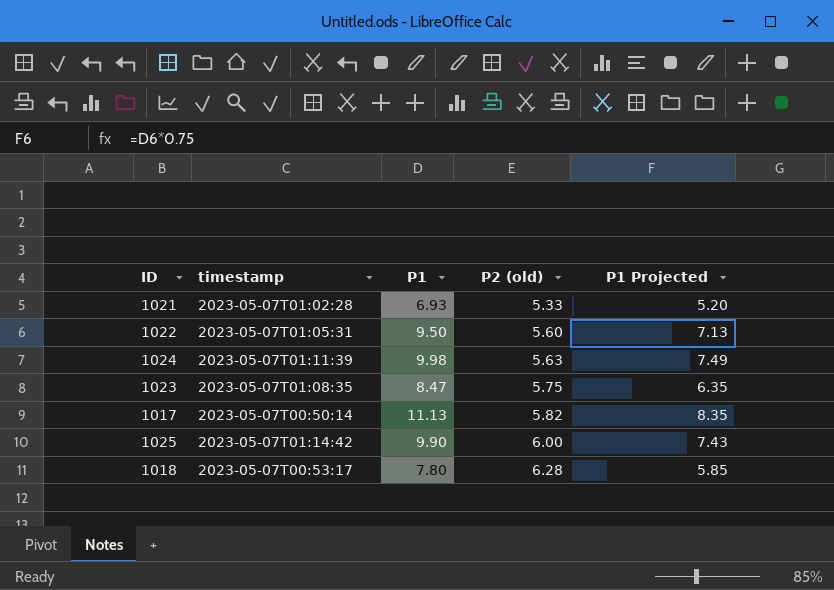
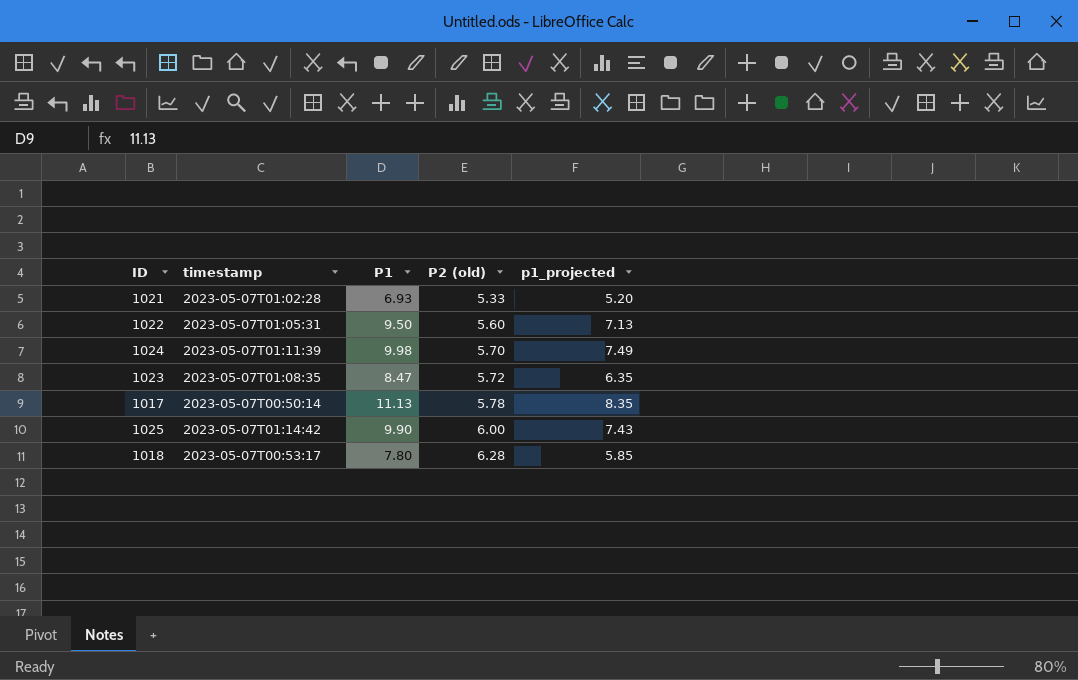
column name: P1 Projected -> p1_projected
1024 | P2 (old): 5.63 -> 5.70
1023 | P2 (old): 5.75 -> 5.72
1017 | P2 (old): 5.82 -> 5.78

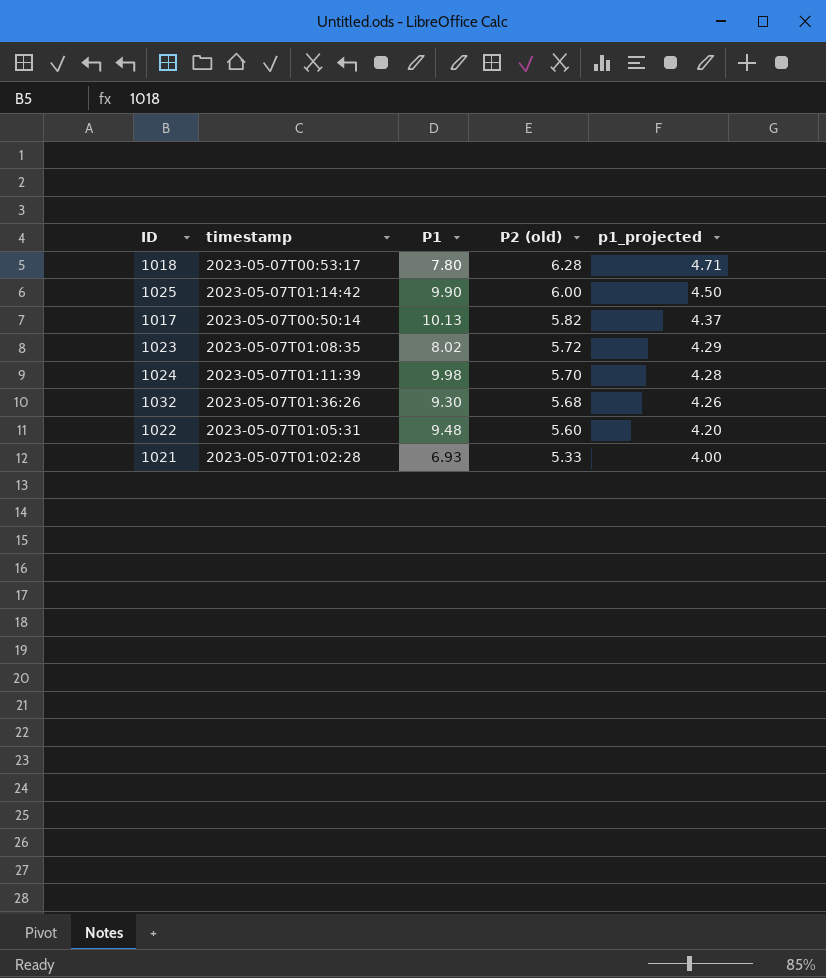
row order: P2 (old) ascending -> P2 (old) descending
column p1_projected | formula: [P1] * 0.75 -> [P2 (old)] * 0.75
1017 | P1: 11.13 -> 10.13
1017 | P2 (old): 5.78 -> 5.82
1023 | P1: 8.47 -> 8.02
row 1032: none -> 2023-05-07T01:36:26 | 9.30 | 5.68 | 4.26
1022 | P1: 9.50 -> 9.48

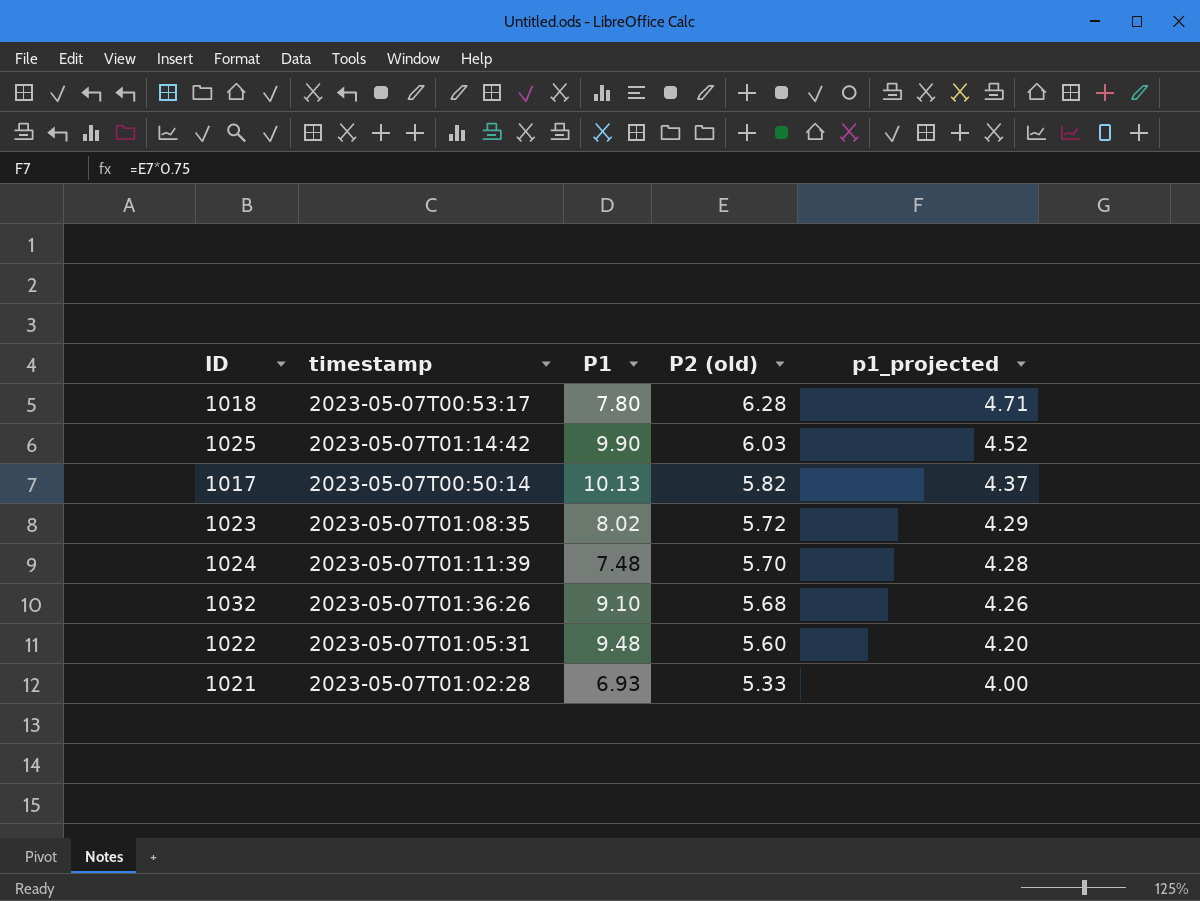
1025 | P2 (old): 6.00 -> 6.03
1025 | p1_projected: 4.50 -> 4.52
1024 | P1: 9.98 -> 7.48
1032 | P1: 9.30 -> 9.10

